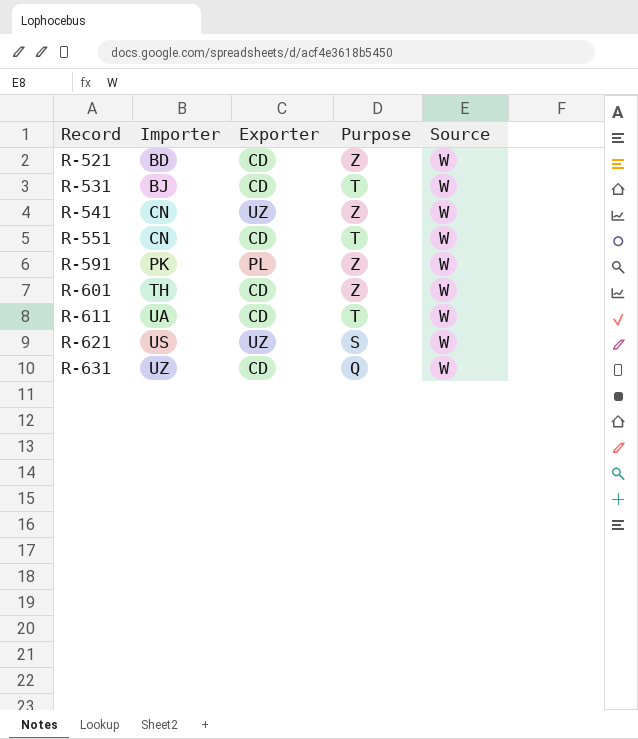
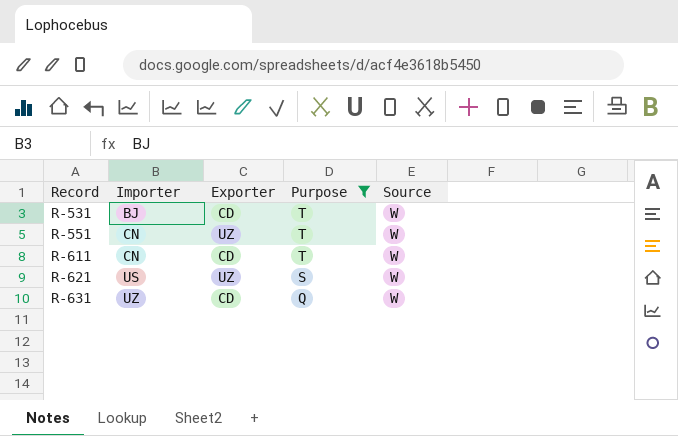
filter: none -> Purpose != Z
R-551 | Exporter: CD -> UZ
R-611 | Importer: UA -> CN

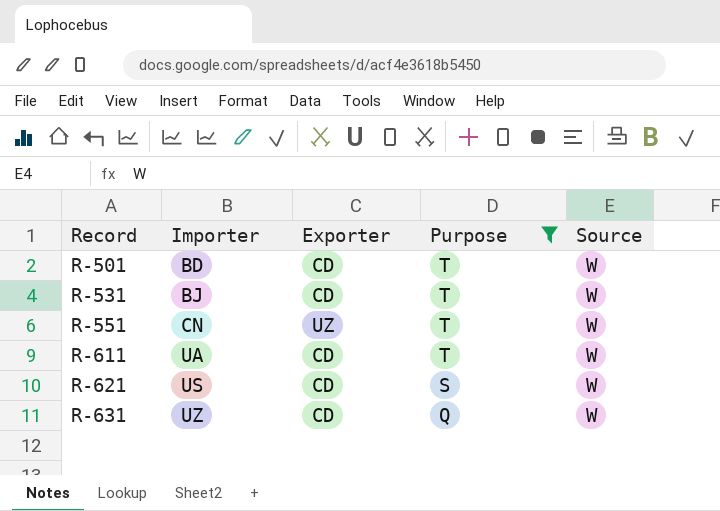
row R-501: none -> BD | CD | T | W
R-611 | Importer: CN -> UA
R-621 | Exporter: UZ -> CD

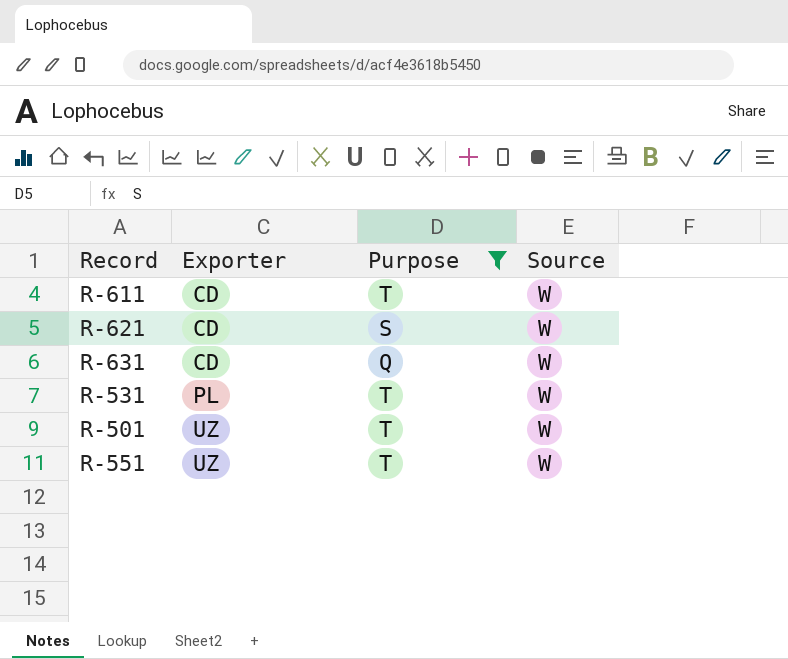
row order: Record ascending -> Exporter ascending
column Importer | position: 2 -> none
R-531 | Exporter: CD -> PL
R-501 | Exporter: CD -> UZ

